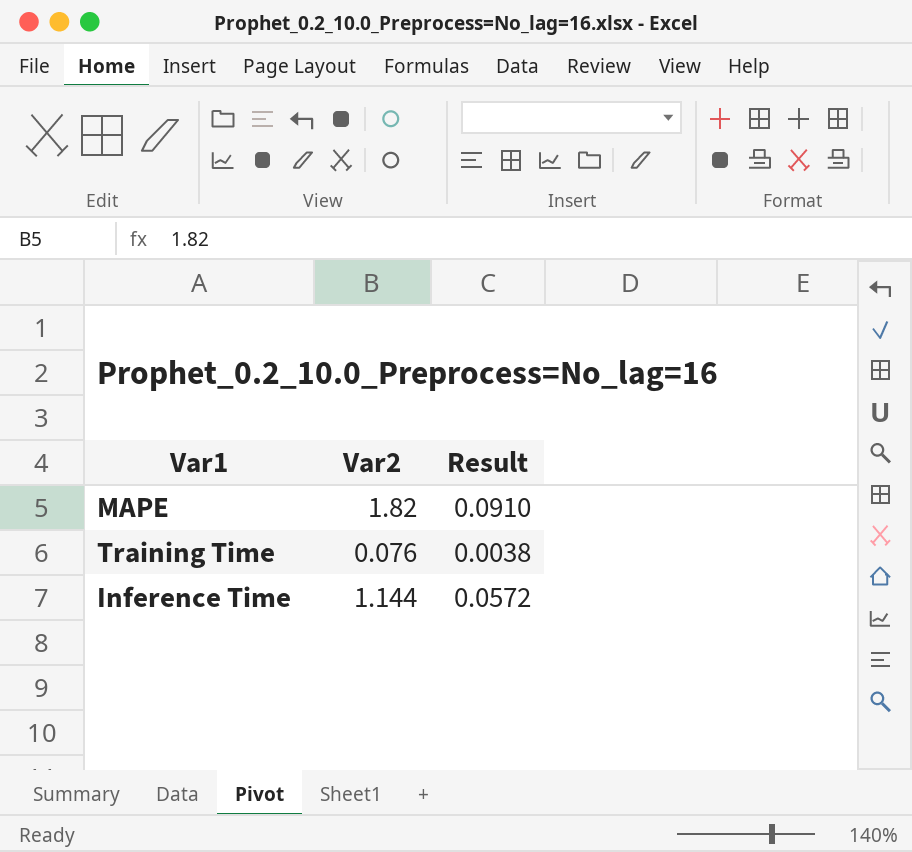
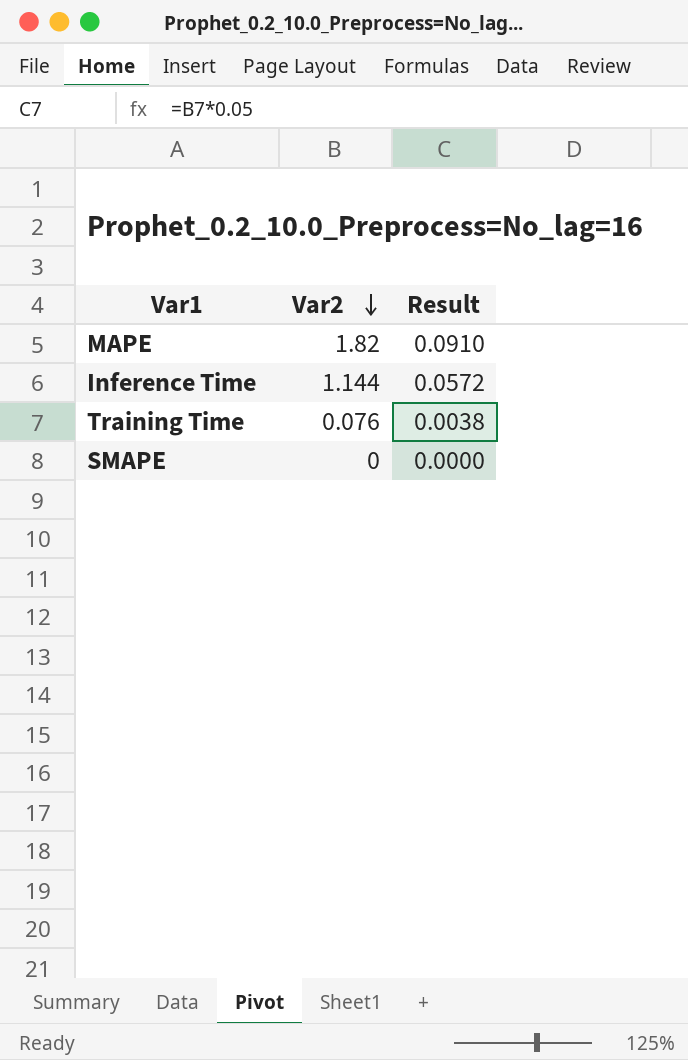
row order: none -> Var2 descending
row SMAPE: none -> 0 | 0.0000

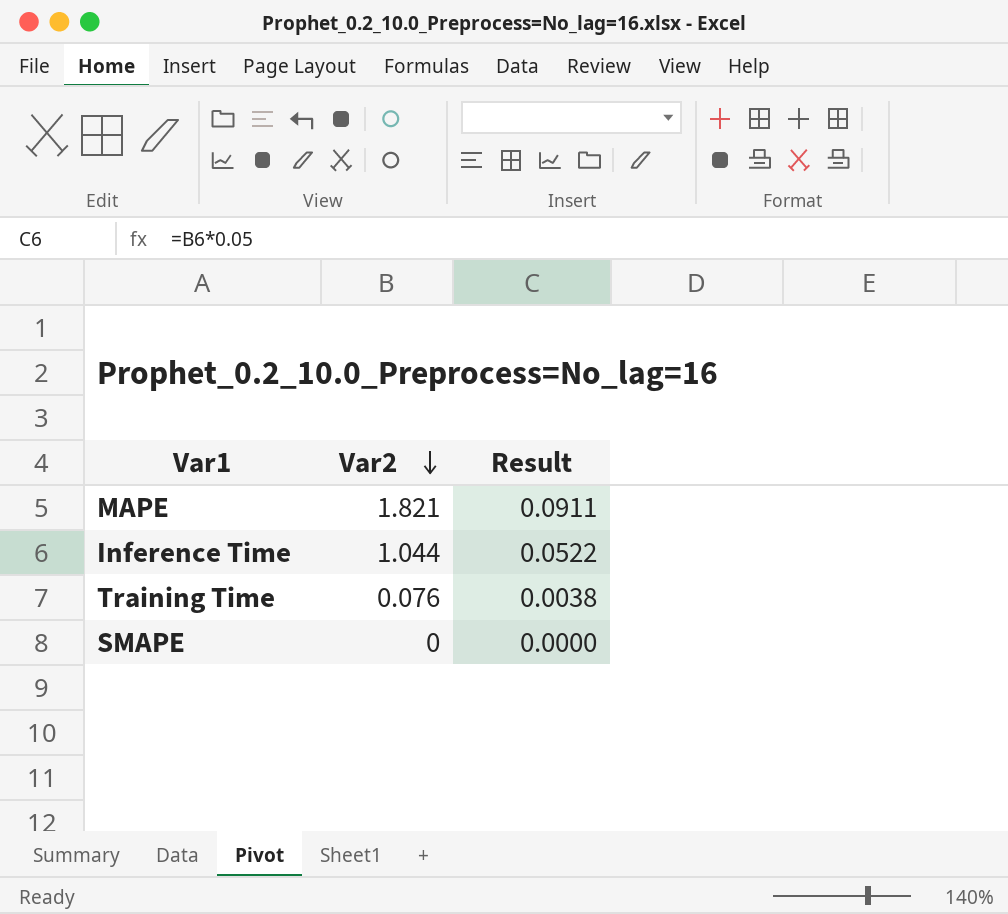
MAPE | Var2: 1.82 -> 1.821
MAPE | Result: 0.0910 -> 0.0911
Inference Time | Var2: 1.144 -> 1.044
Inference Time | Result: 0.0572 -> 0.0522

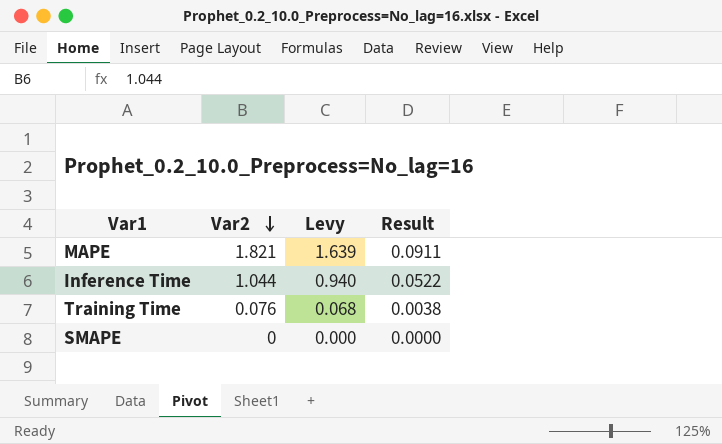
column Levy | formula: none -> [Var2] * 0.9

